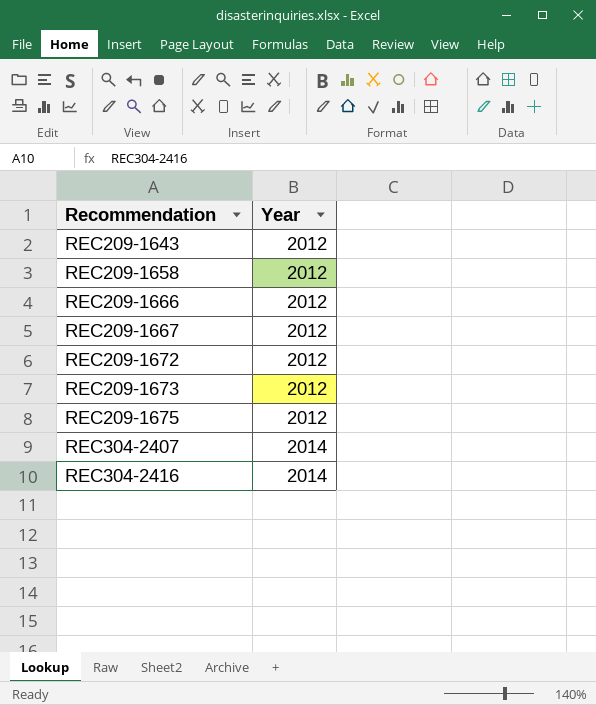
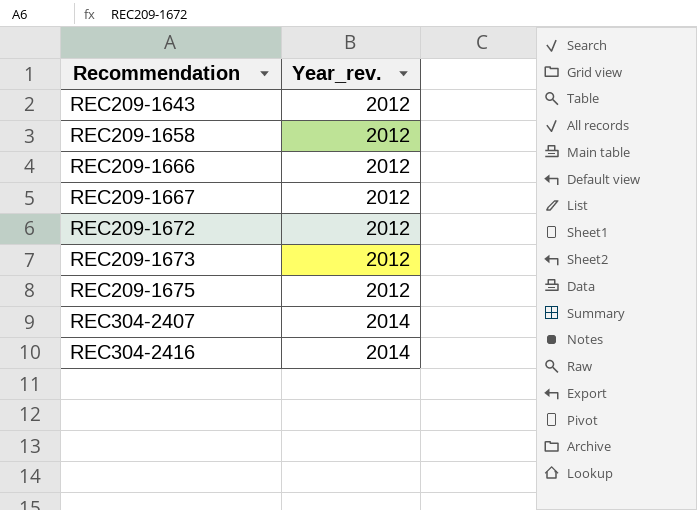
column name: Year -> Year_rev.

